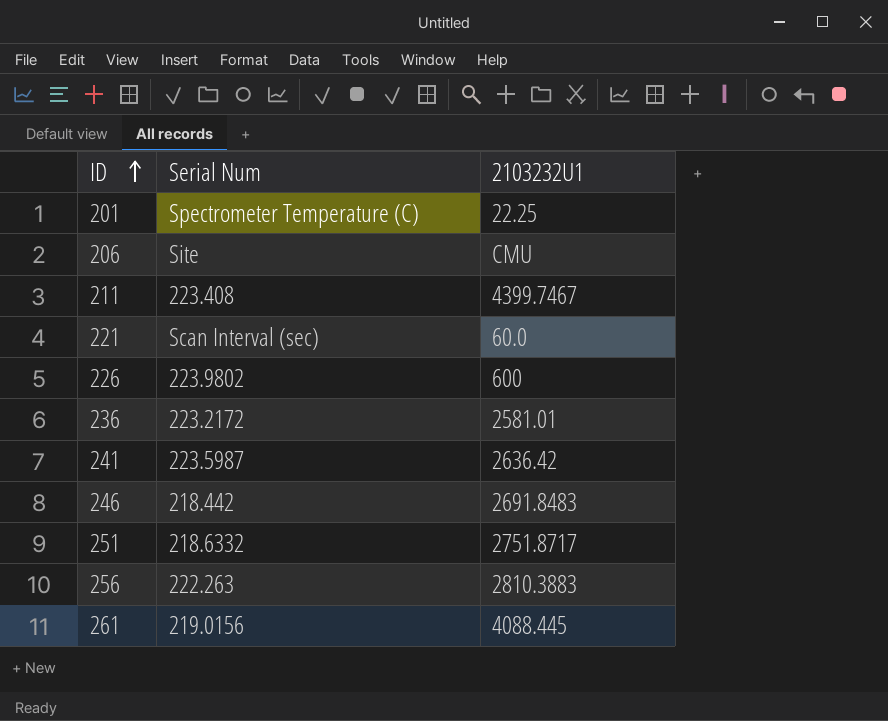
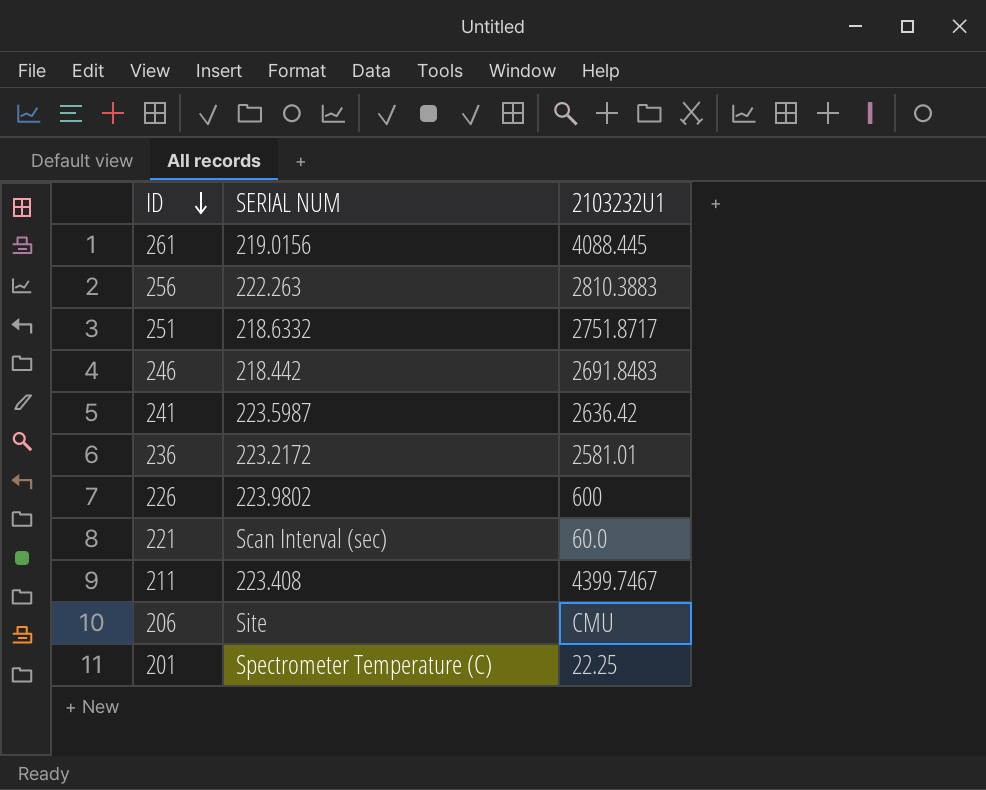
row order: ID ascending -> ID descending
column name: Serial Num -> SERIAL NUM

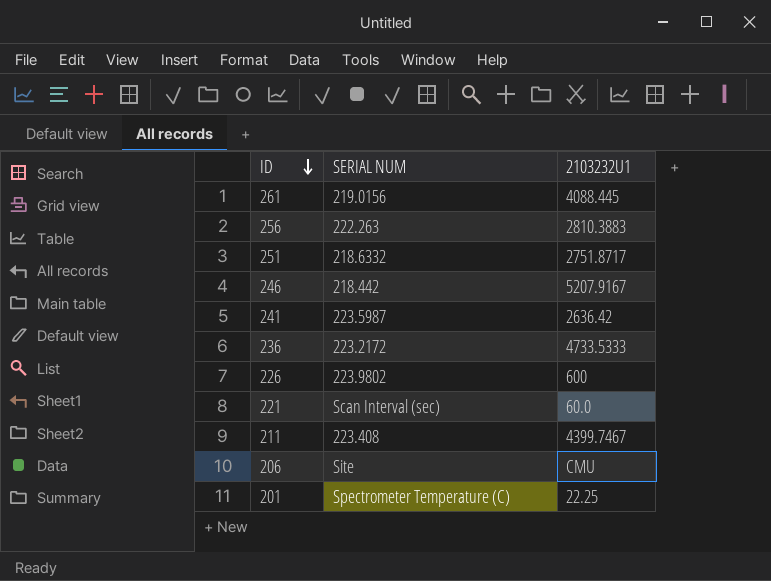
246 | 2103232U1: 2691.8483 -> 5207.9167
236 | 2103232U1: 2581.01 -> 4733.5333

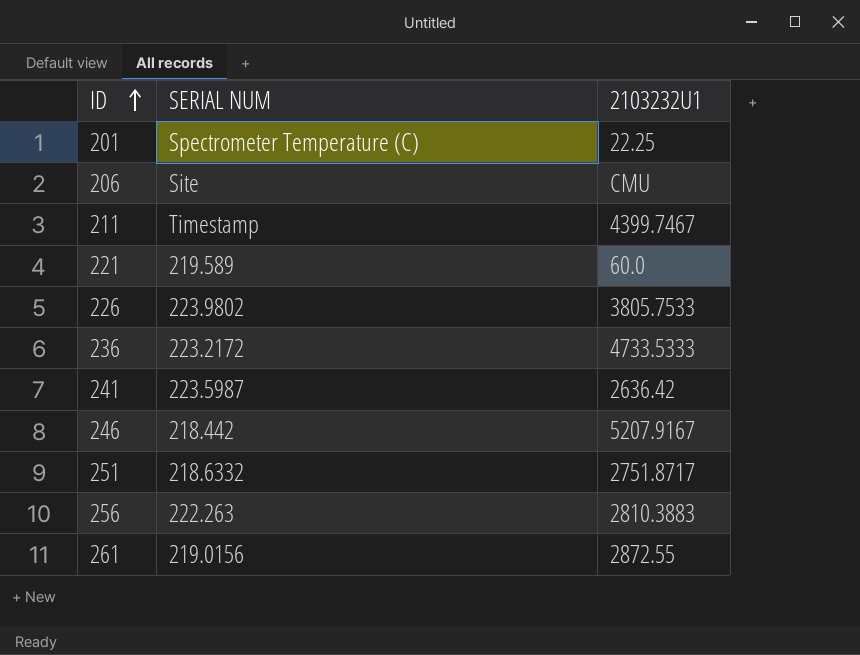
row order: ID descending -> ID ascending
211 | SERIAL NUM: 223.408 -> Timestamp
221 | SERIAL NUM: Scan Interval (sec) -> 219.589
226 | 2103232U1: 600 -> 3805.7533
261 | 2103232U1: 4088.445 -> 2872.55

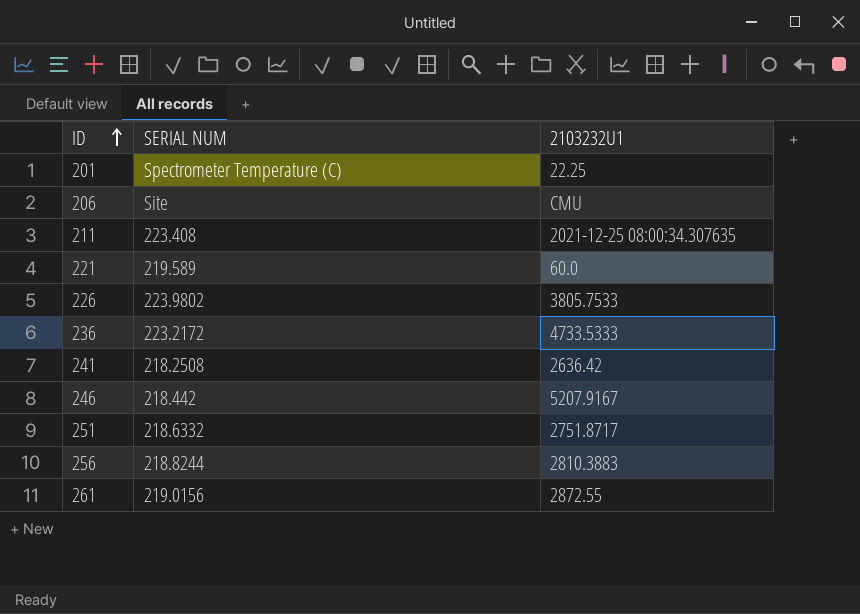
211 | SERIAL NUM: Timestamp -> 223.408
211 | 2103232U1: 4399.7467 -> 2021-12-25 08:00:34.307635
241 | SERIAL NUM: 223.5987 -> 218.2508
256 | SERIAL NUM: 222.263 -> 218.8244

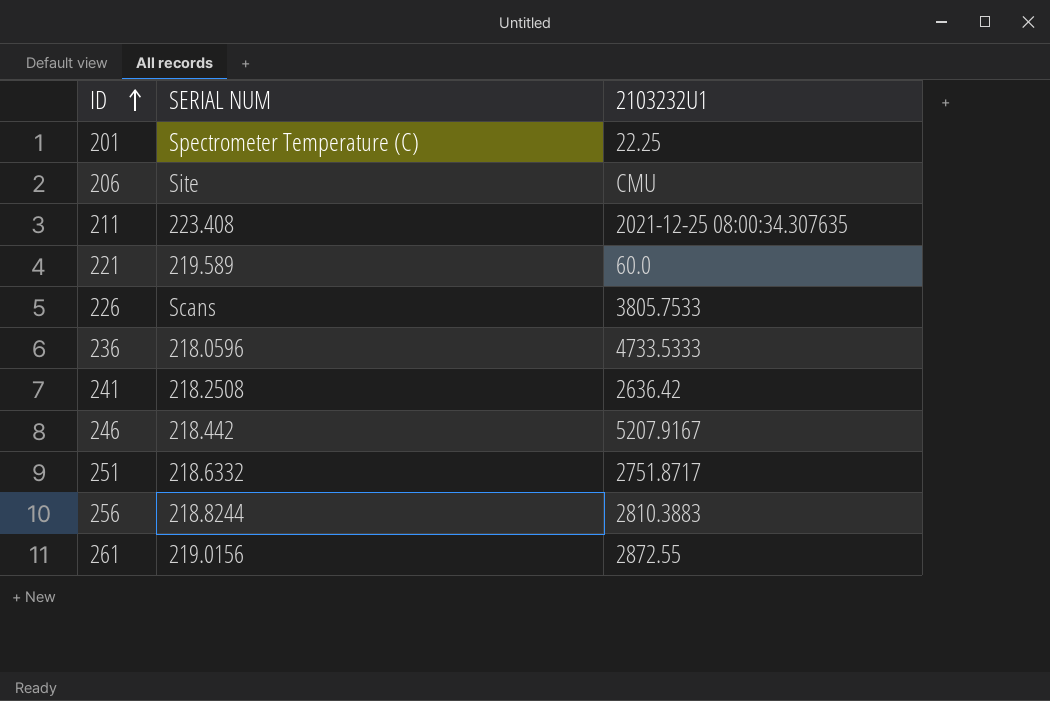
226 | SERIAL NUM: 223.9802 -> Scans
236 | SERIAL NUM: 223.2172 -> 218.0596

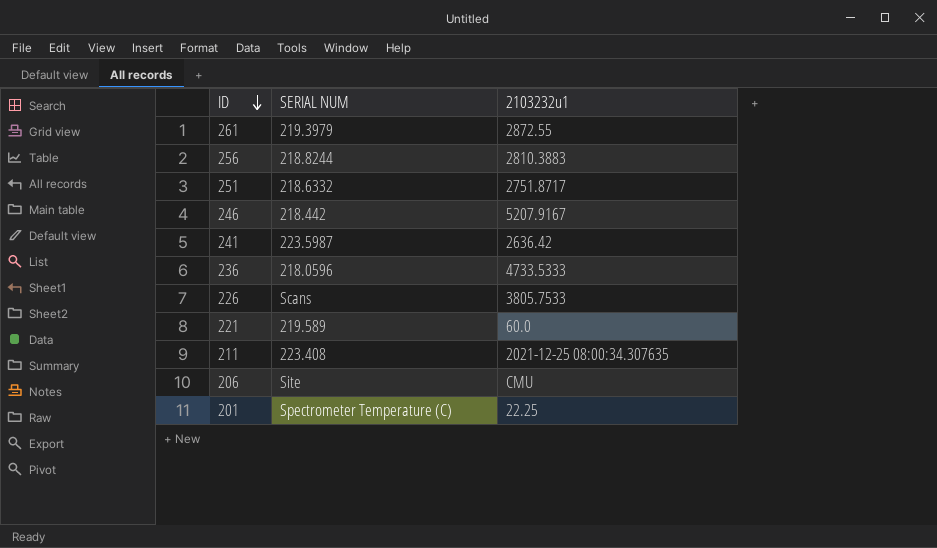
row order: ID ascending -> ID descending
column name: 2103232U1 -> 2103232u1
261 | SERIAL NUM: 219.0156 -> 219.3979
241 | SERIAL NUM: 218.2508 -> 223.5987

